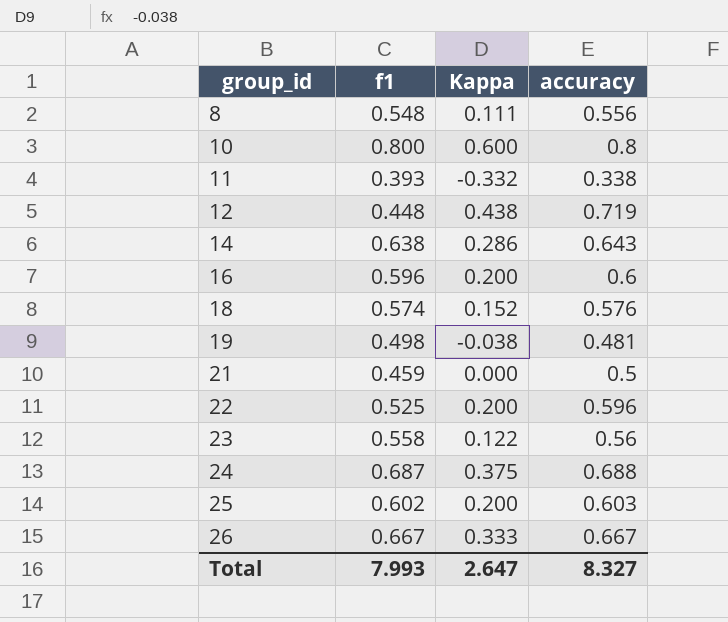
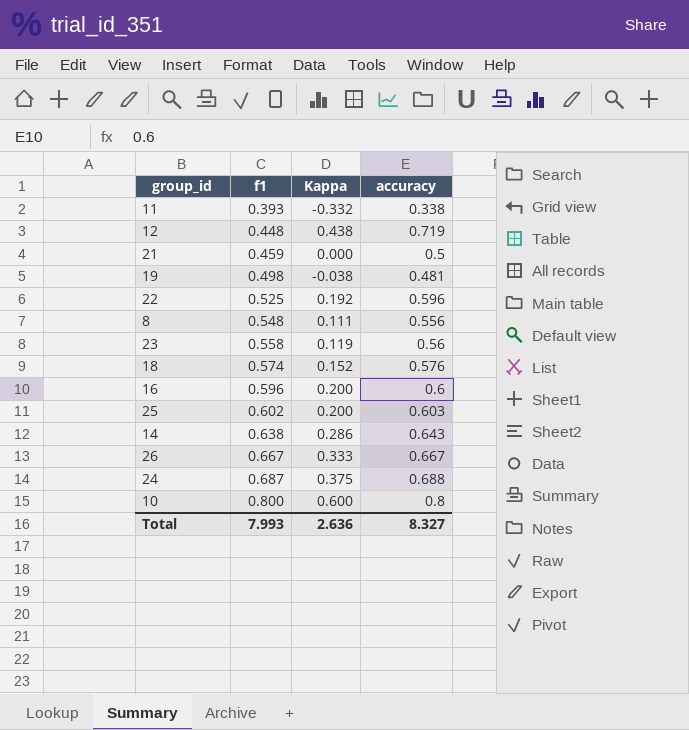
row order: group_id ascending -> f1 ascending
22 | Kappa: 0.200 -> 0.192
23 | Kappa: 0.122 -> 0.119
Total | Kappa: 2.647 -> 2.636

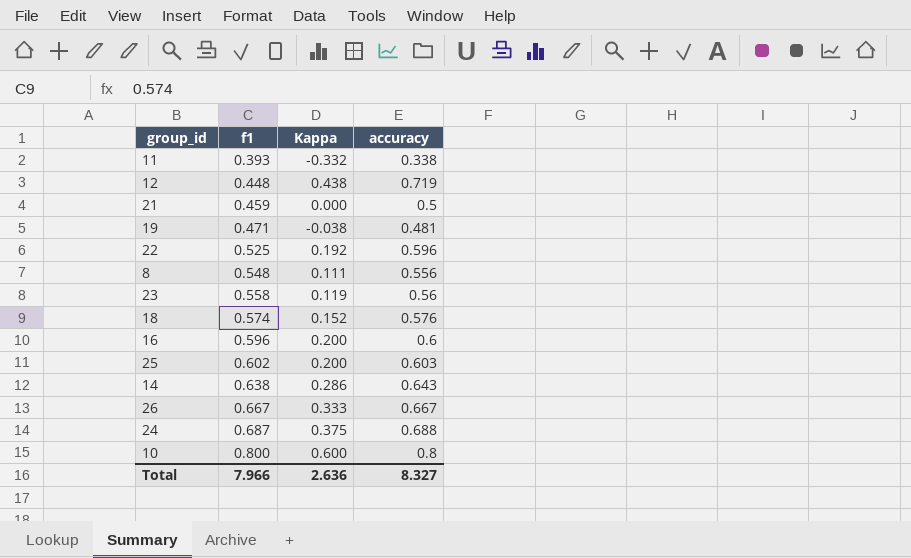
19 | f1: 0.498 -> 0.471
Total | f1: 7.993 -> 7.966

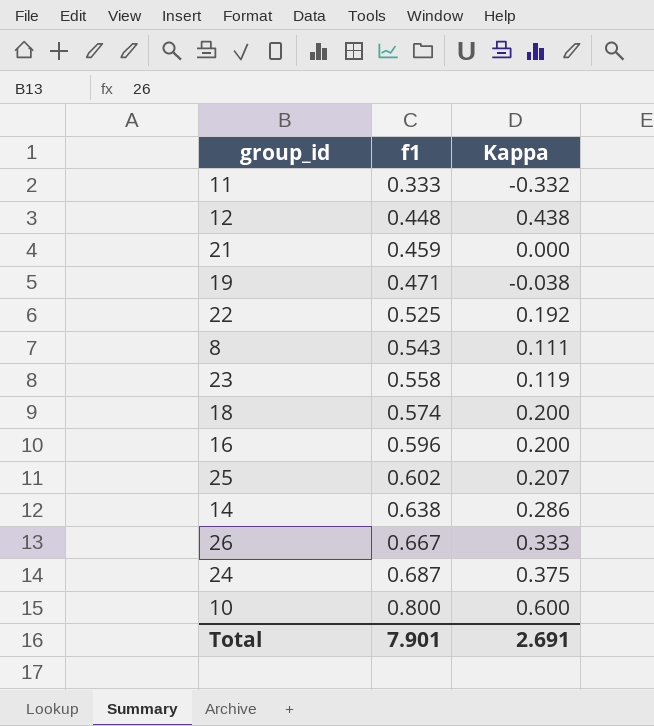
column accuracy | position: 4 -> none
11 | f1: 0.393 -> 0.333
8 | f1: 0.548 -> 0.543
18 | Kappa: 0.152 -> 0.200
25 | Kappa: 0.200 -> 0.207
Total | f1: 7.966 -> 7.901
Total | Kappa: 2.636 -> 2.691

